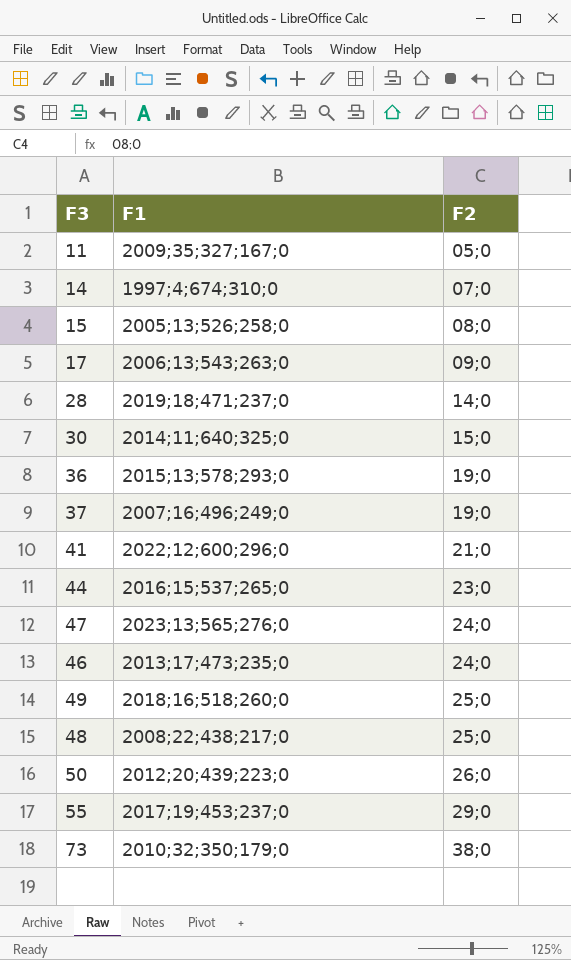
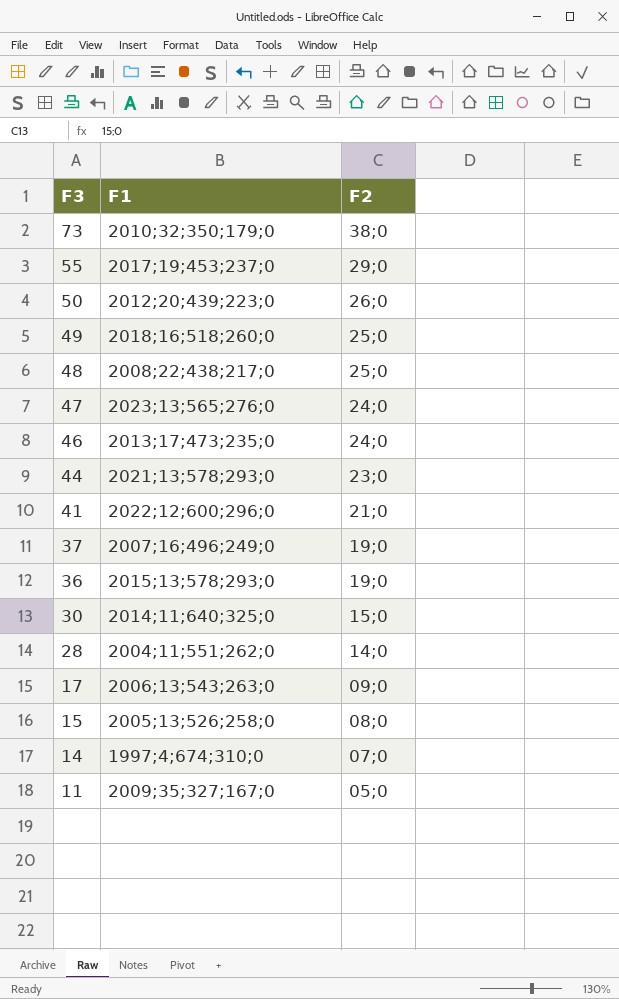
row order: F2 ascending -> F3 descending
44 | F1: 2016;15;537;265;0 -> 2021;13;578;293;0
28 | F1: 2019;18;471;237;0 -> 2004;11;551;262;0

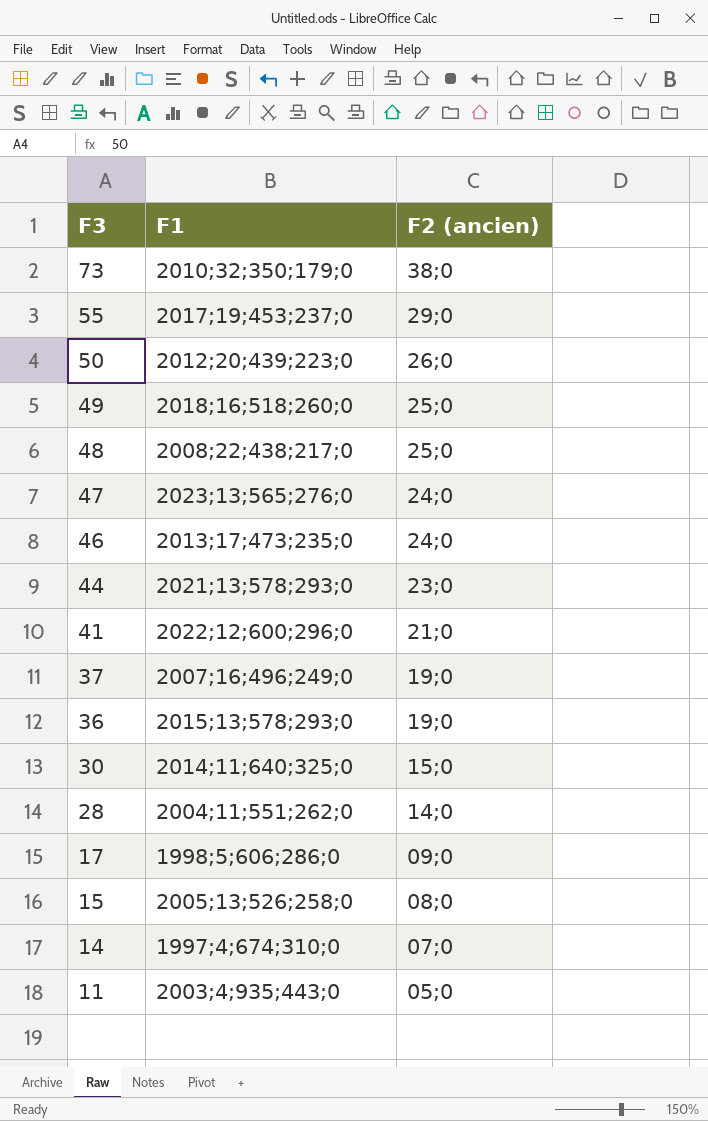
column name: F2 -> F2 (ancien)
17 | F1: 2006;13;543;263;0 -> 1998;5;606;286;0
11 | F1: 2009;35;327;167;0 -> 2003;4;935;443;0

